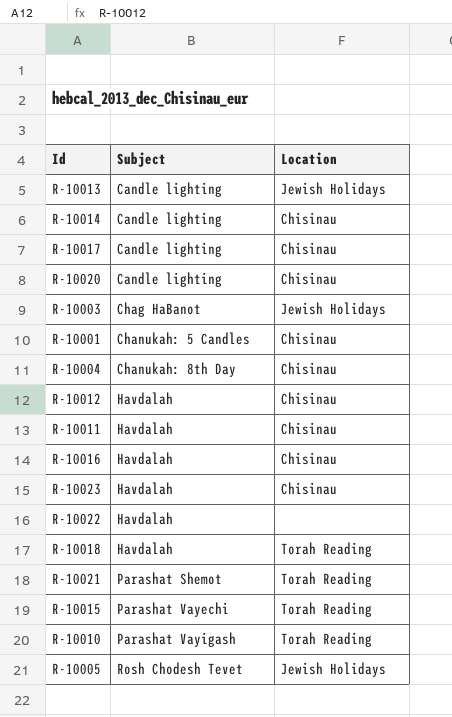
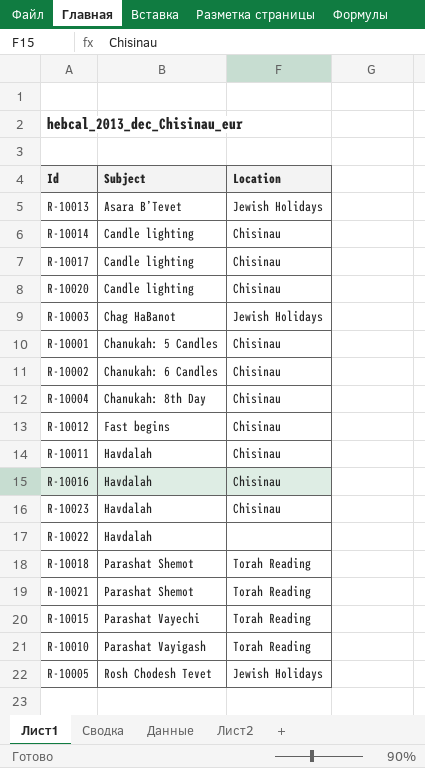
R-10013 | Subject: Candle lighting -> Asara B’Tevet
row R-10002: none -> Chanukah: 6 Candles | Chisinau
R-10012 | Subject: Havdalah -> Fast begins
R-10018 | Subject: Havdalah -> Parashat Shemot

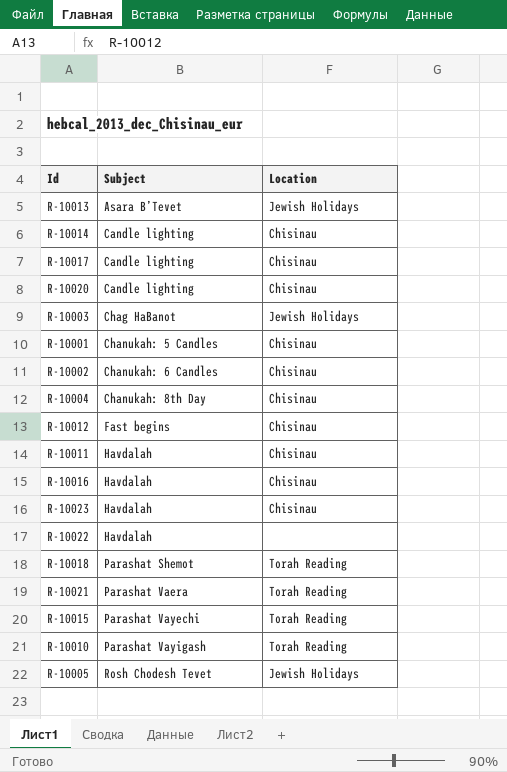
R-10021 | Subject: Parashat Shemot -> Parashat Vaera

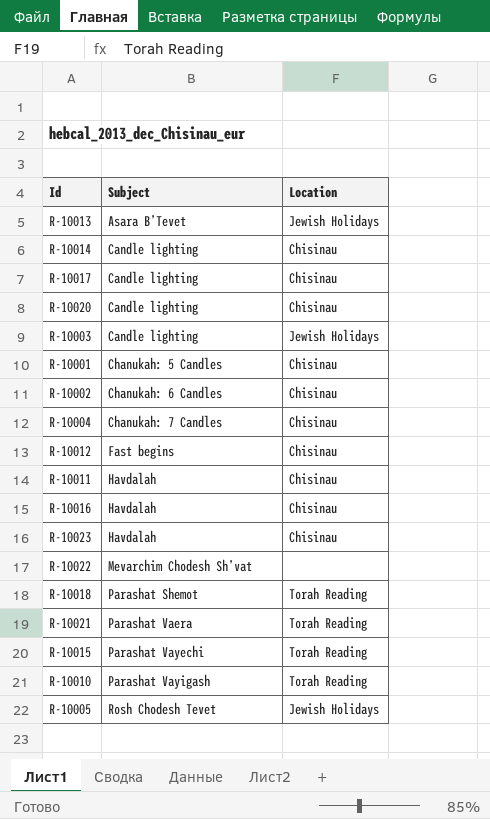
R-10003 | Subject: Chag HaBanot -> Candle lighting
R-10004 | Subject: Chanukah: 8th Day -> Chanukah: 7 Candles
R-10022 | Subject: Havdalah -> Mevarchim Chodesh Sh’vat

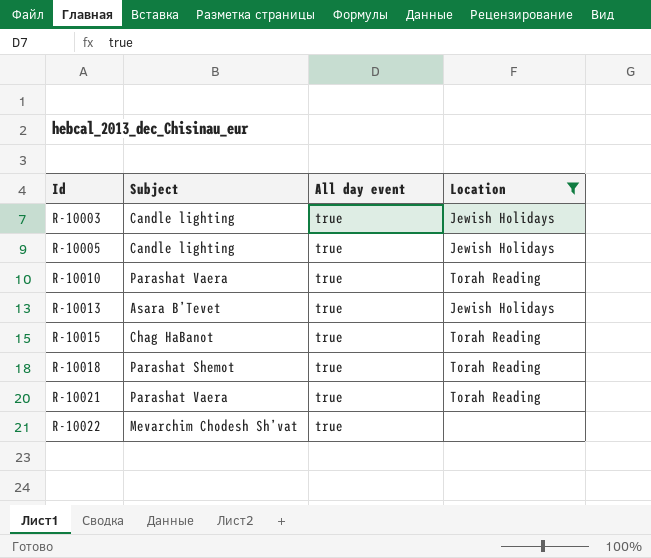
filter: none -> Location != Chisinau
row order: Subject ascending -> Id ascending
column All day event | position: none -> 3
R-10005 | Subject: Rosh Chodesh Tevet -> Candle lighting
R-10010 | Subject: Parashat Vayigash -> Parashat Vaera
R-10015 | Subject: Parashat Vayechi -> Chag HaBanot

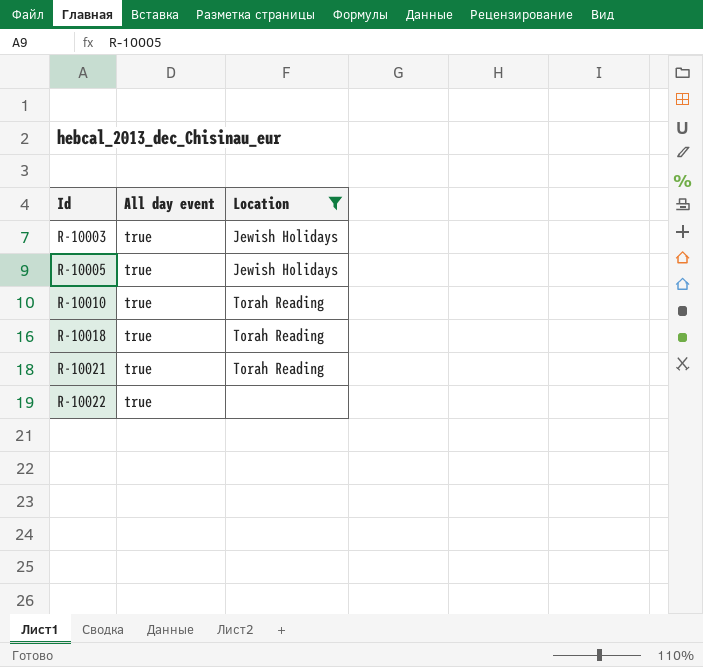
column Subject | position: 2 -> none
row R-10013: Asara B’Tevet | true | Jewish Holidays -> none
row R-10015: Chag HaBanot | true | Torah Reading -> none

